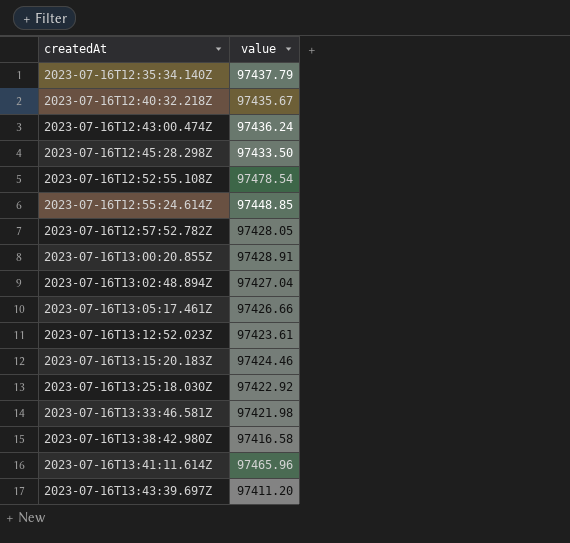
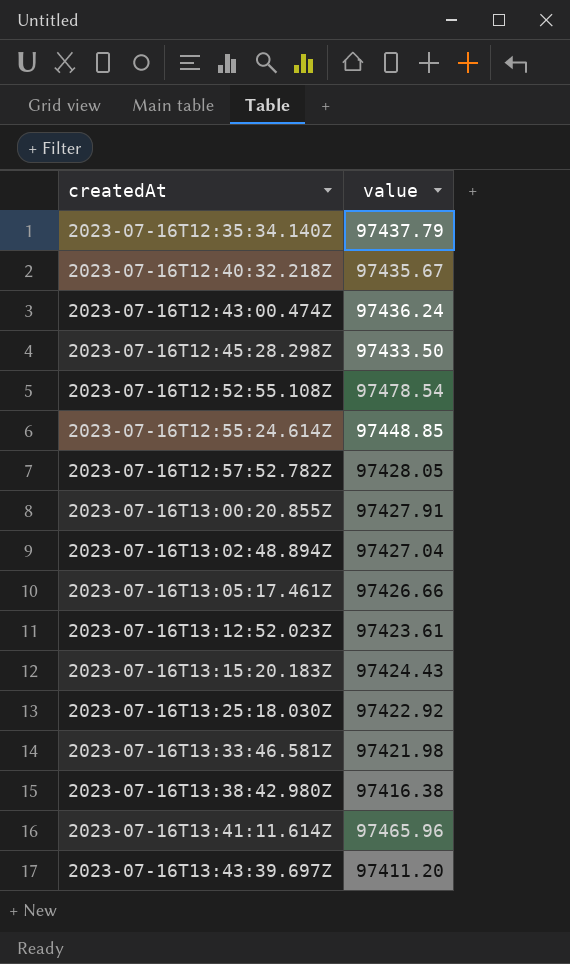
2023-07-16T13:00:20.855Z | value: 97428.91 -> 97427.91
2023-07-16T13:15:20.183Z | value: 97424.46 -> 97424.43
2023-07-16T13:38:42.980Z | value: 97416.58 -> 97416.38

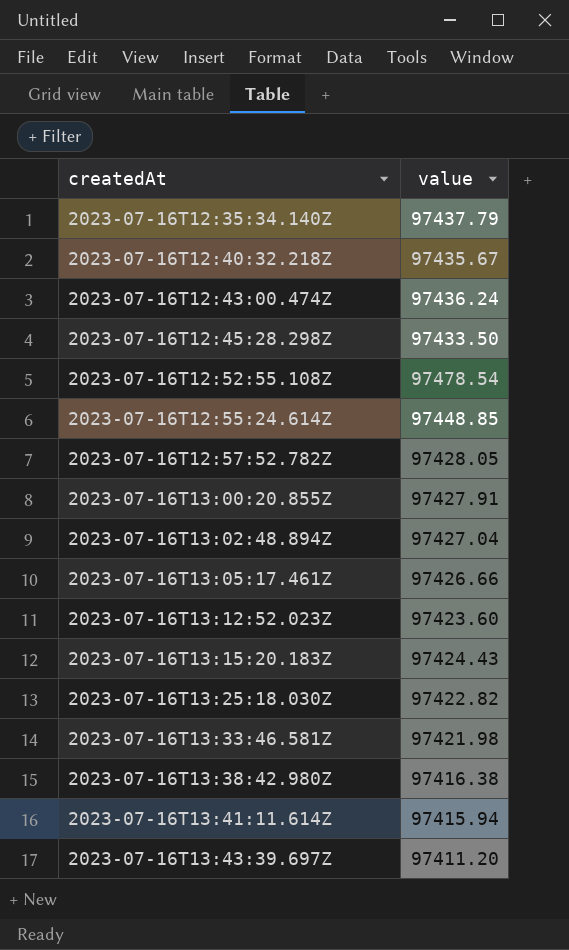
2023-07-16T13:12:52.023Z | value: 97423.61 -> 97423.60
2023-07-16T13:25:18.030Z | value: 97422.92 -> 97422.82
2023-07-16T13:41:11.614Z | value: 97465.96 -> 97415.94

